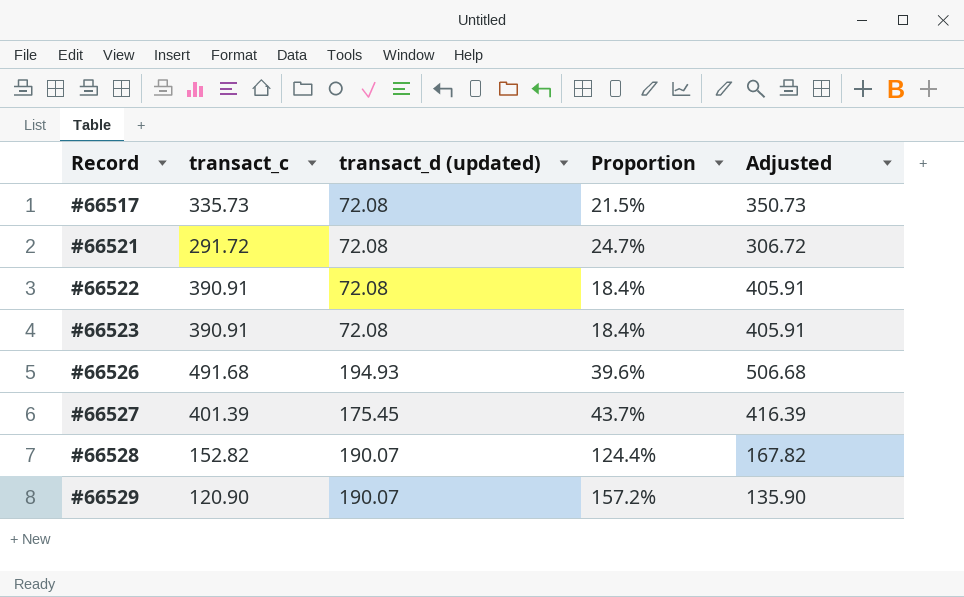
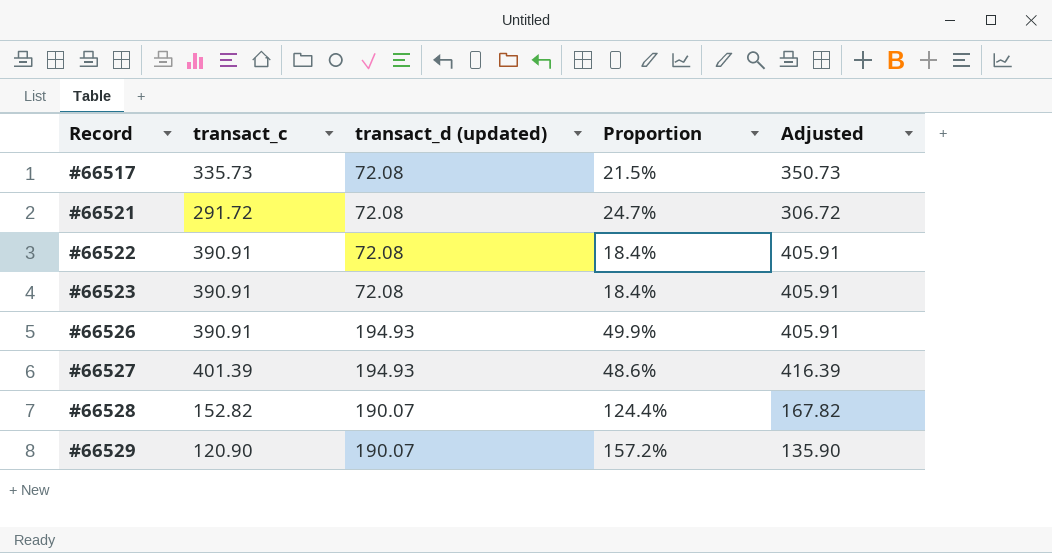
#66526 | transact_c: 491.68 -> 390.91
#66526 | Proportion: 39.6% -> 49.9%
#66526 | Adjusted: 506.68 -> 405.91
#66527 | transact_d (updated): 175.45 -> 194.93
#66527 | Proportion: 43.7% -> 48.6%

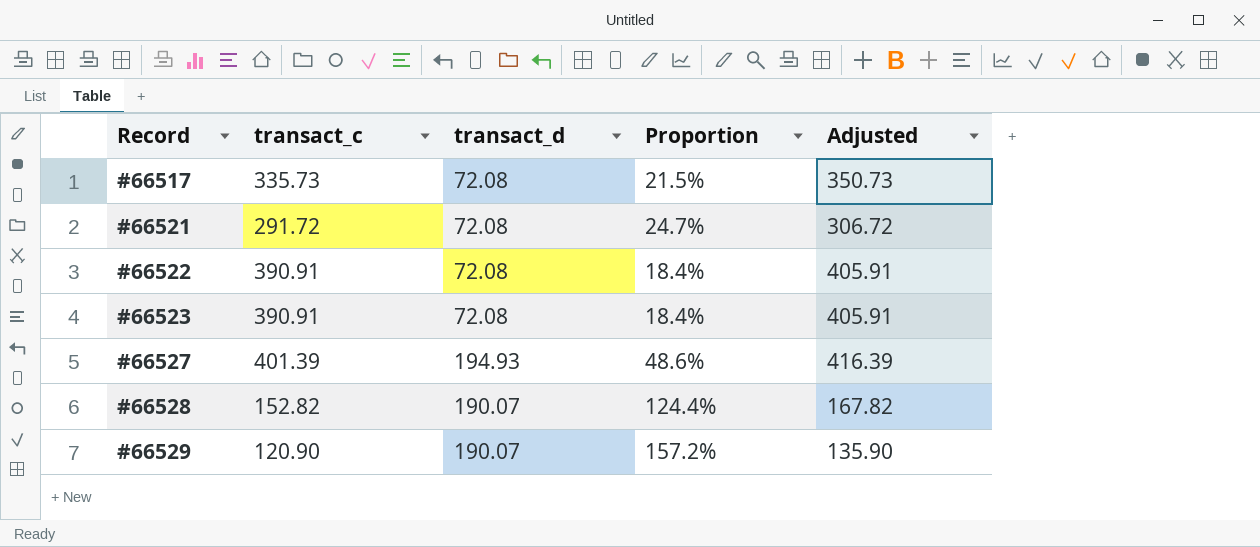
column name: transact_d (updated) -> transact_d
row #66526: 390.91 | 194.93 | 49.9% | 405.91 -> none

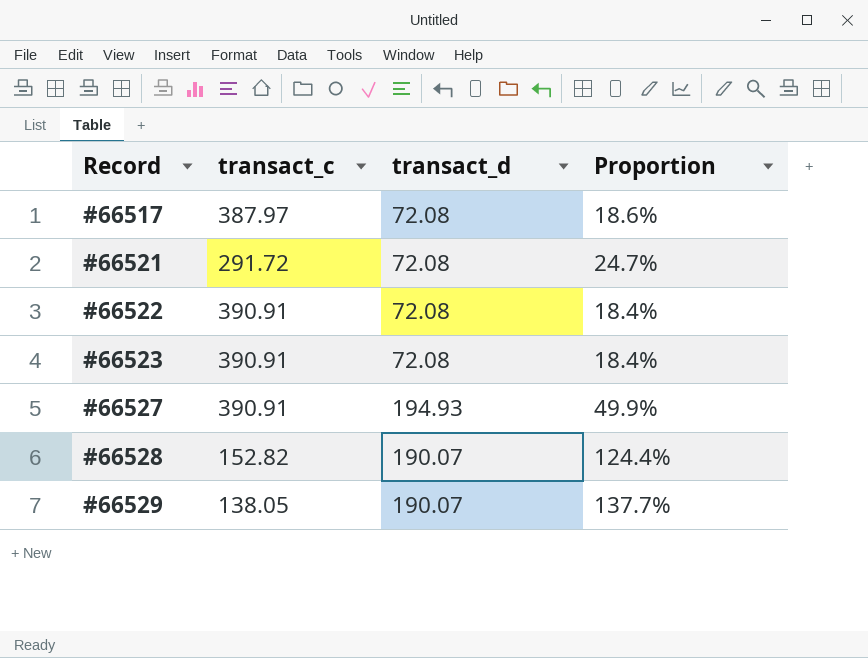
column Adjusted | formula: [transact_c] + 15 -> none
#66517 | transact_c: 335.73 -> 387.97
#66517 | Proportion: 21.5% -> 18.6%
#66527 | transact_c: 401.39 -> 390.91
#66527 | Proportion: 48.6% -> 49.9%
#66529 | transact_c: 120.90 -> 138.05
#66529 | Proportion: 157.2% -> 137.7%

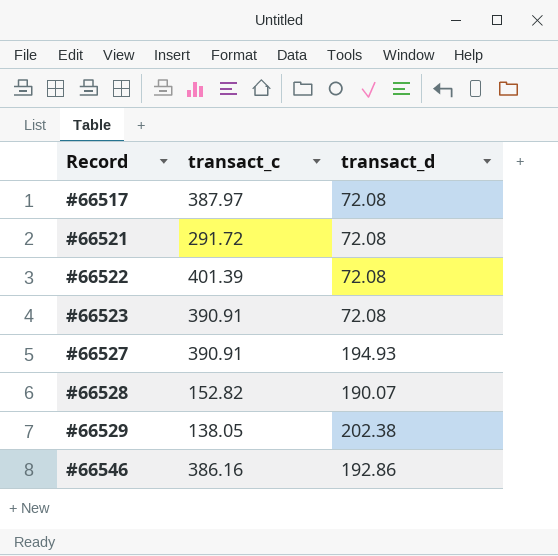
column Proportion | formula: [transact_d] / [transact_c] -> none
#66522 | transact_c: 390.91 -> 401.39
#66529 | transact_d: 190.07 -> 202.38
row #66546: none -> 386.16 | 192.86

